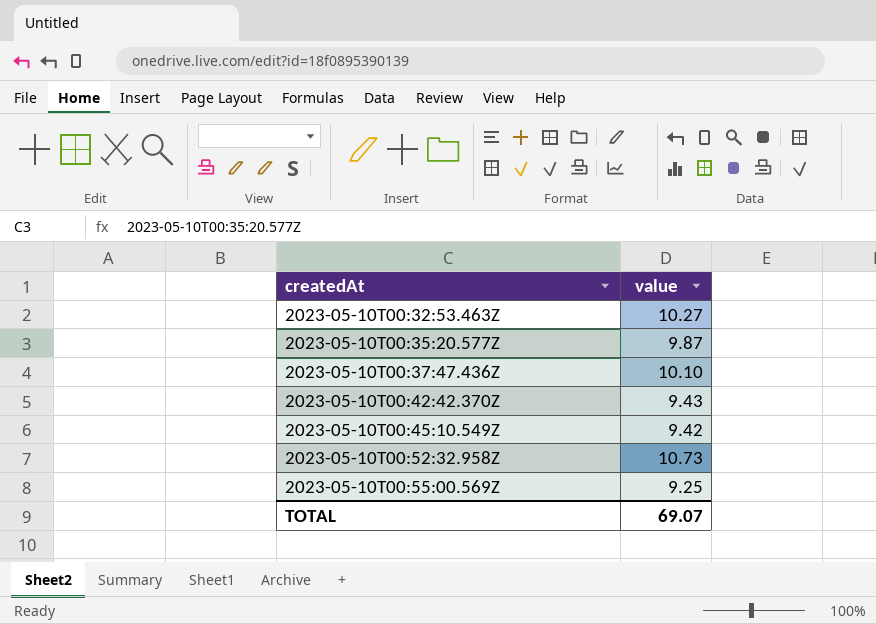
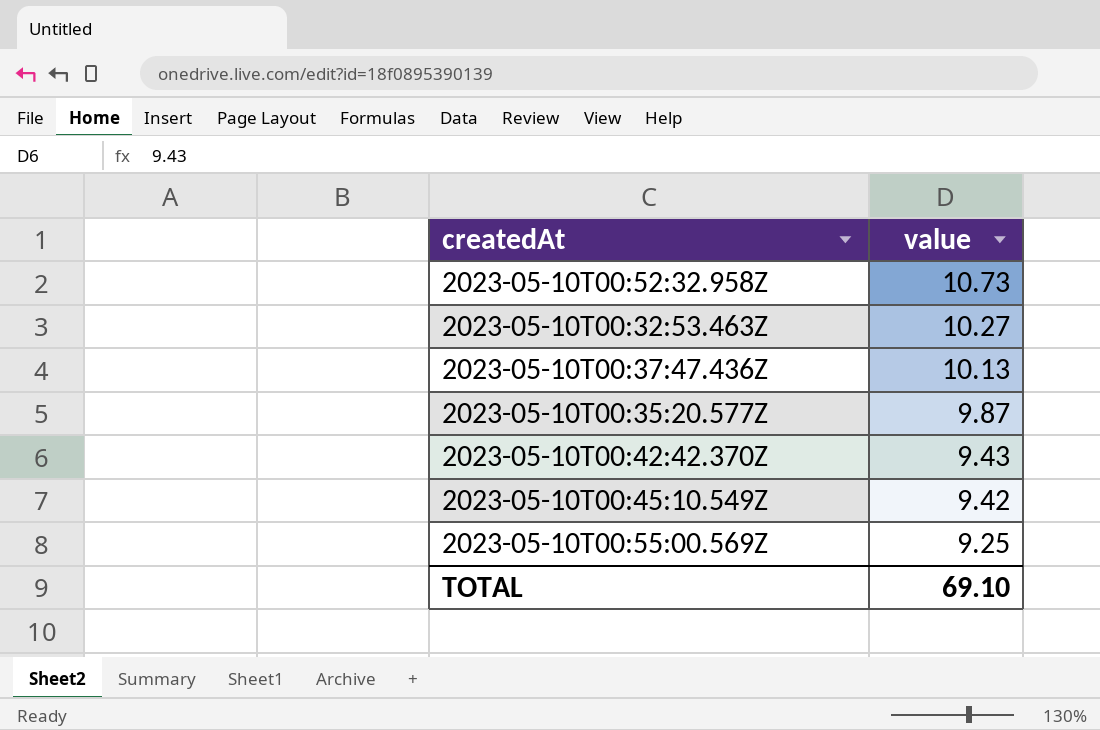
row order: createdAt ascending -> value descending
2023-05-10T00:37:47.436Z | value: 10.10 -> 10.13
TOTAL | value: 69.07 -> 69.10

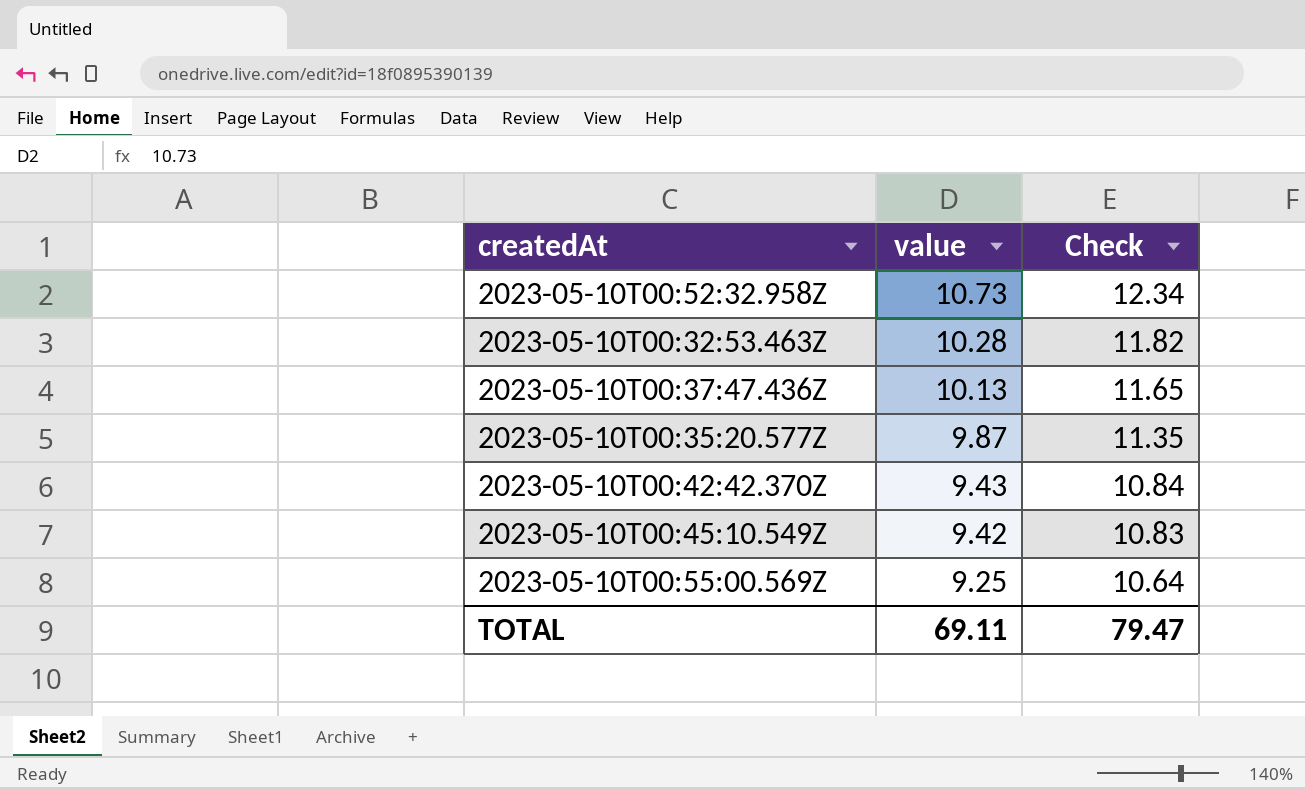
column Check | formula: none -> [value] * 1.15
2023-05-10T00:32:53.463Z | value: 10.27 -> 10.28
TOTAL | value: 69.10 -> 69.11

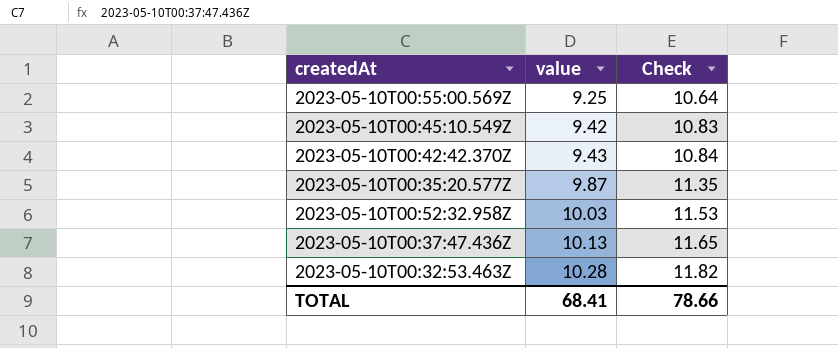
row order: value descending -> value ascending
2023-05-10T00:52:32.958Z | value: 10.73 -> 10.03
2023-05-10T00:52:32.958Z | Check: 12.34 -> 11.53
TOTAL | value: 69.11 -> 68.41
TOTAL | Check: 79.47 -> 78.66

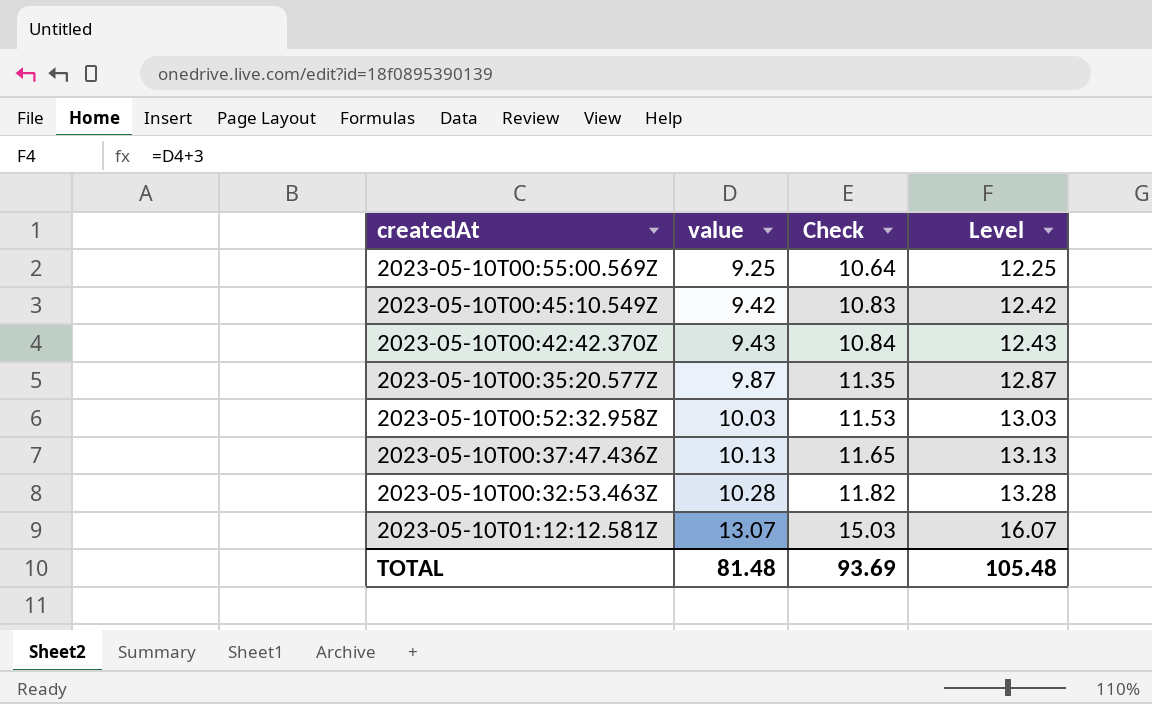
column Level | formula: none -> [value] + 3
row 2023-05-10T01:12:12.581Z: none -> 13.07 | 15.03 | 16.07
TOTAL | value: 68.41 -> 81.48
TOTAL | Check: 78.66 -> 93.69

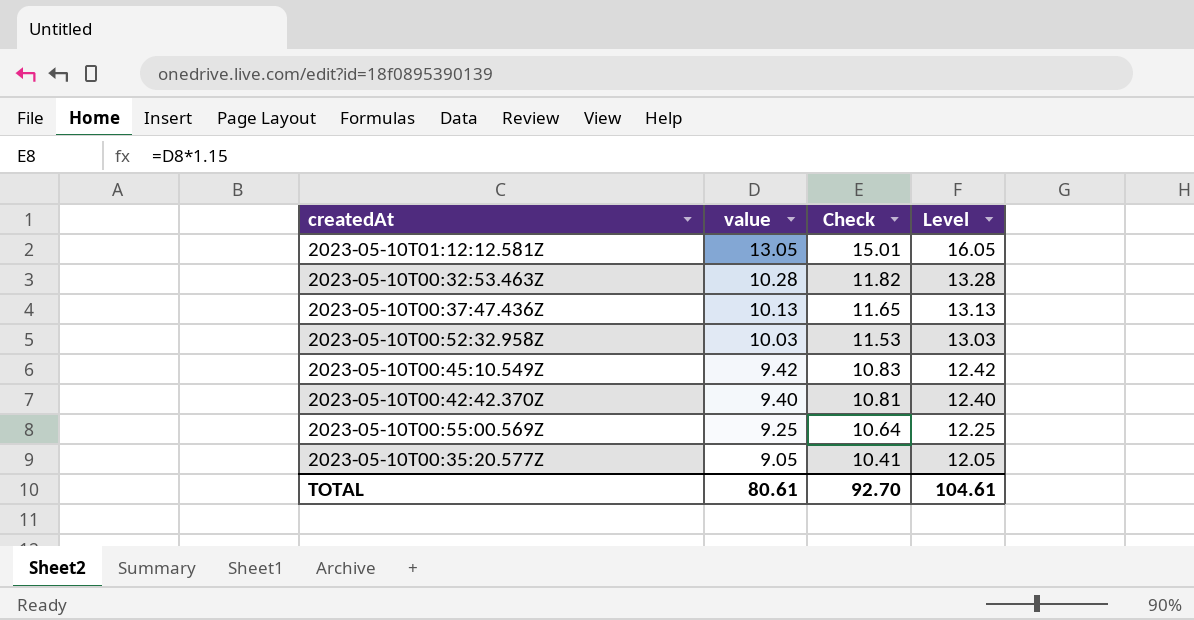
row order: value ascending -> value descending
2023-05-10T01:12:12.581Z | value: 13.07 -> 13.05
2023-05-10T01:12:12.581Z | Check: 15.03 -> 15.01
2023-05-10T01:12:12.581Z | Level: 16.07 -> 16.05
2023-05-10T00:42:42.370Z | value: 9.43 -> 9.40
2023-05-10T00:42:42.370Z | Check: 10.84 -> 10.81
2023-05-10T00:42:42.370Z | Level: 12.43 -> 12.40
2023-05-10T00:35:20.577Z | value: 9.87 -> 9.05
2023-05-10T00:35:20.577Z | Check: 11.35 -> 10.41
2023-05-10T00:35:20.577Z | Level: 12.87 -> 12.05
TOTAL | value: 81.48 -> 80.61
TOTAL | Check: 93.69 -> 92.70
TOTAL | Level: 105.48 -> 104.61

